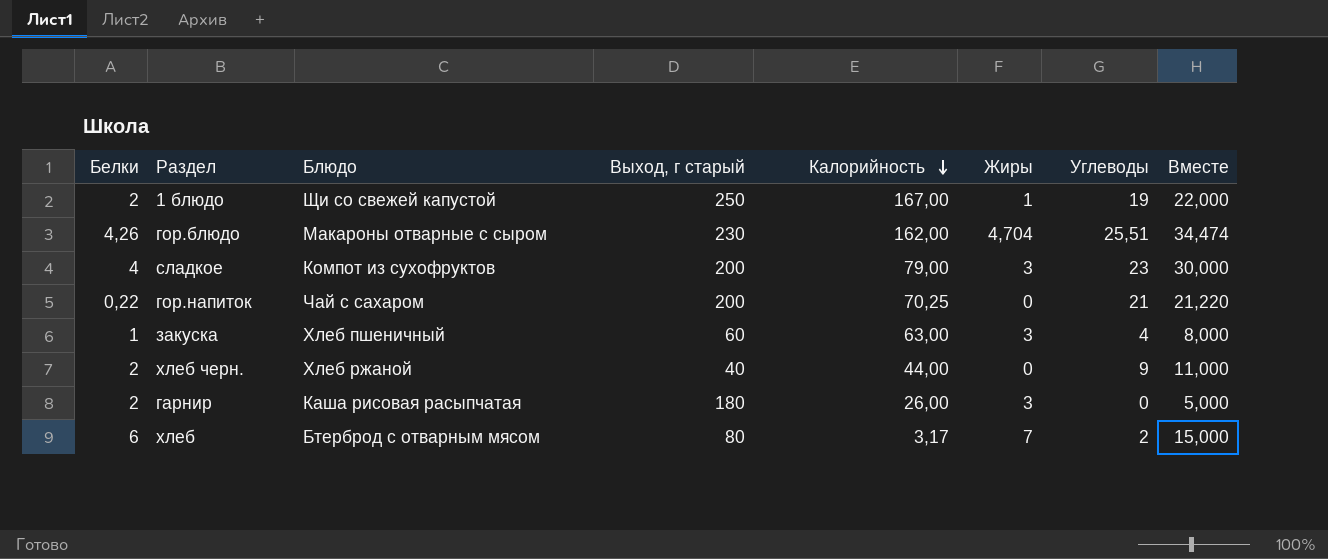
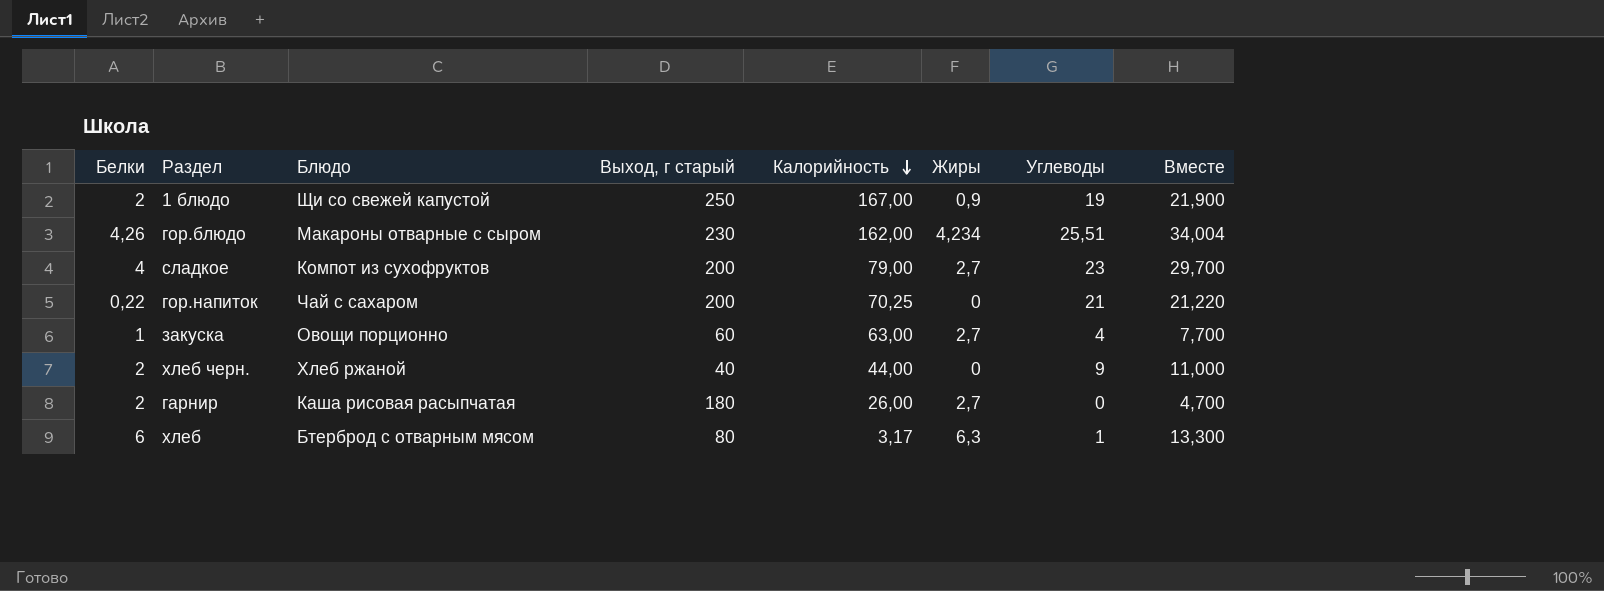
1 блюдо | Жиры: 1 -> 0,9
1 блюдо | Вместе: 22,000 -> 21,900
гор.блюдо | Жиры: 4,704 -> 4,234
гор.блюдо | Вместе: 34,474 -> 34,004
сладкое | Жиры: 3 -> 2,7
сладкое | Вместе: 30,000 -> 29,700
закуска | Блюдо: Хлеб пшеничный -> Овощи порционно
закуска | Жиры: 3 -> 2,7
закуска | Вместе: 8,000 -> 7,700
гарнир | Жиры: 3 -> 2,7
гарнир | Вместе: 5,000 -> 4,700
хлеб | Жиры: 7 -> 6,3
хлеб | Углеводы: 2 -> 1
хлеб | Вместе: 15,000 -> 13,300

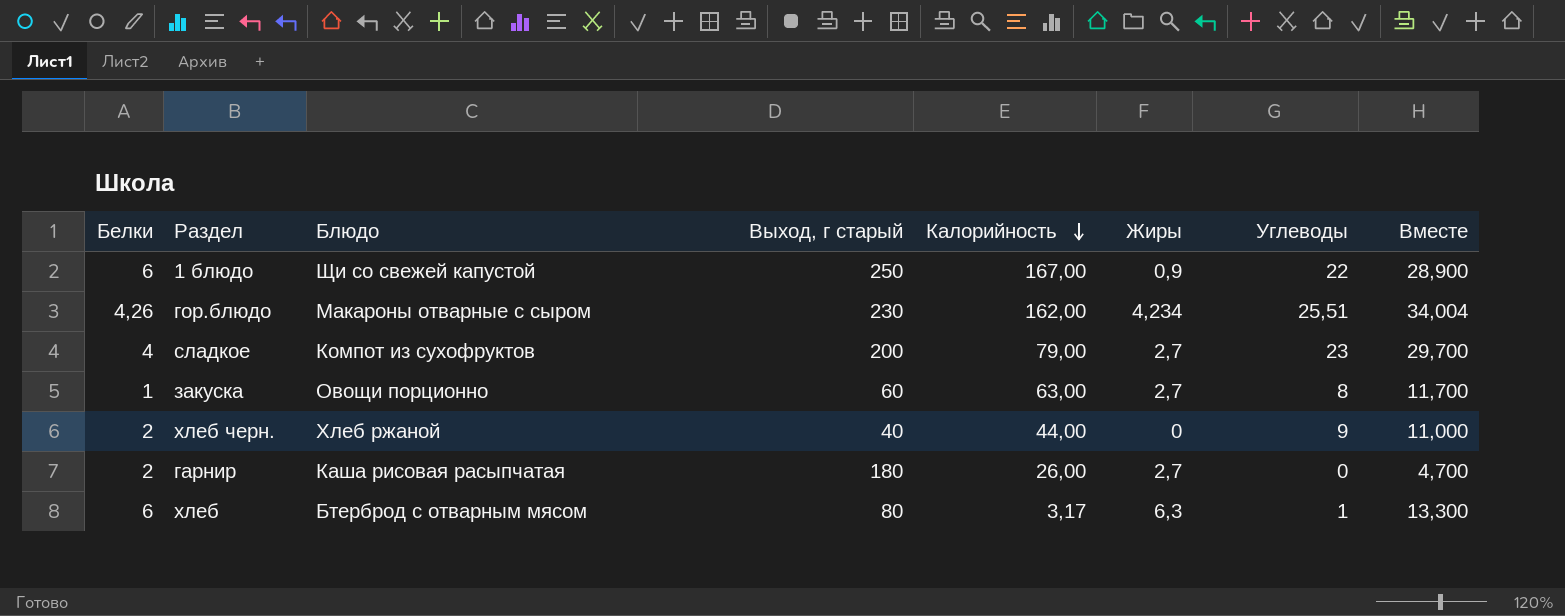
row гор.напиток: 0,22 | Чай с сахаром | 200 | 70,25 | 0 | 21 | 21,220 -> none
1 блюдо | Белки: 2 -> 6
1 блюдо | Углеводы: 19 -> 22
1 блюдо | Вместе: 21,900 -> 28,900
закуска | Углеводы: 4 -> 8
закуска | Вместе: 7,700 -> 11,700

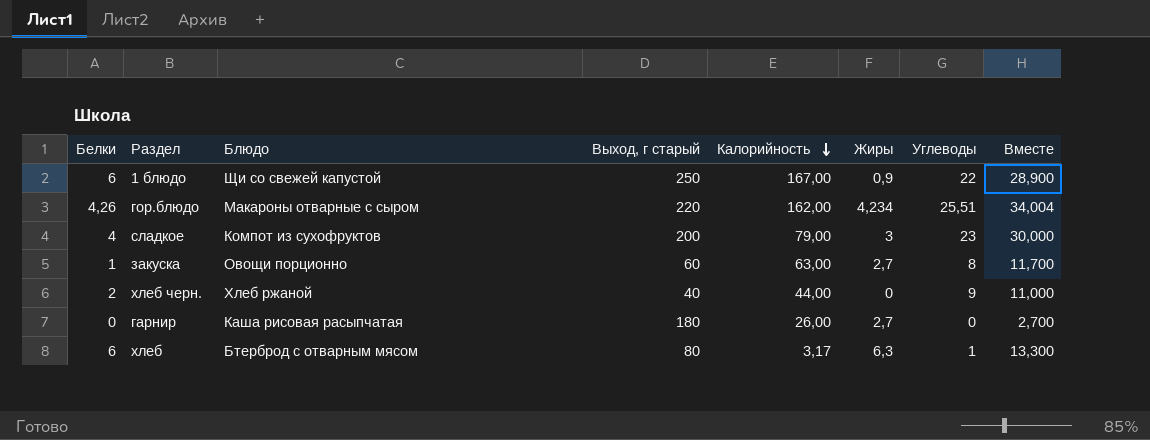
гор.блюдо | Выход, г старый: 230 -> 220
сладкое | Жиры: 2,7 -> 3
сладкое | Вместе: 29,700 -> 30,000
гарнир | Белки: 2 -> 0
гарнир | Вместе: 4,700 -> 2,700

